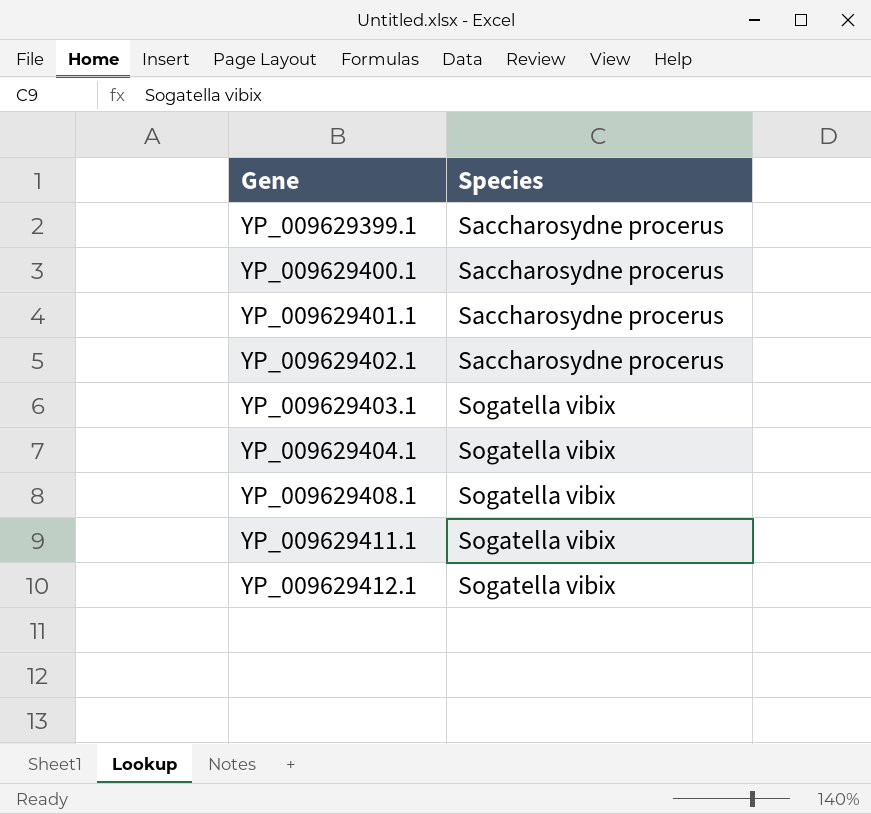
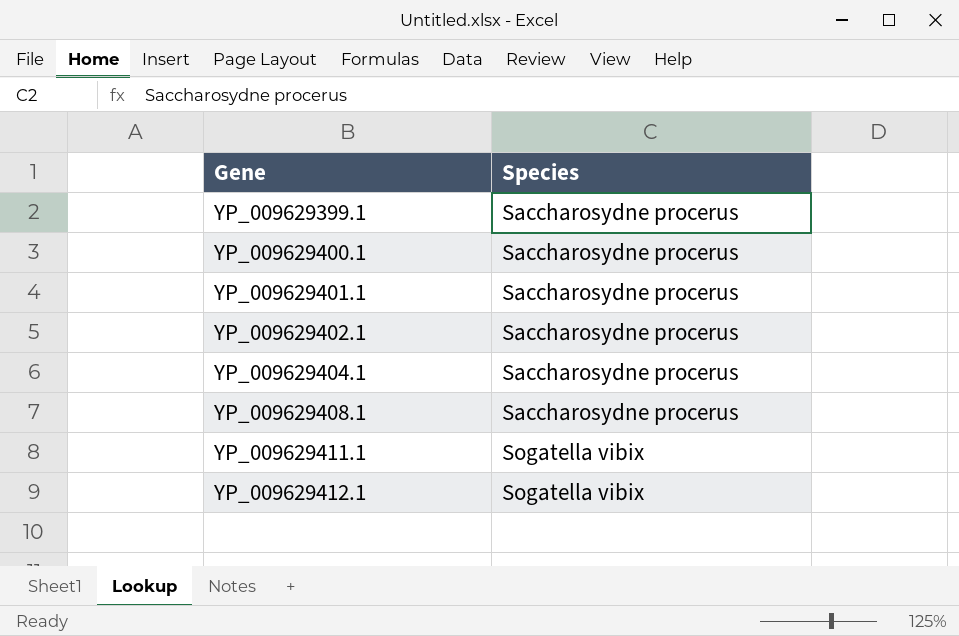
row YP_009629403.1: Sogatella vibix -> none
YP_009629404.1 | Species: Sogatella vibix -> Saccharosydne procerus
YP_009629408.1 | Species: Sogatella vibix -> Saccharosydne procerus

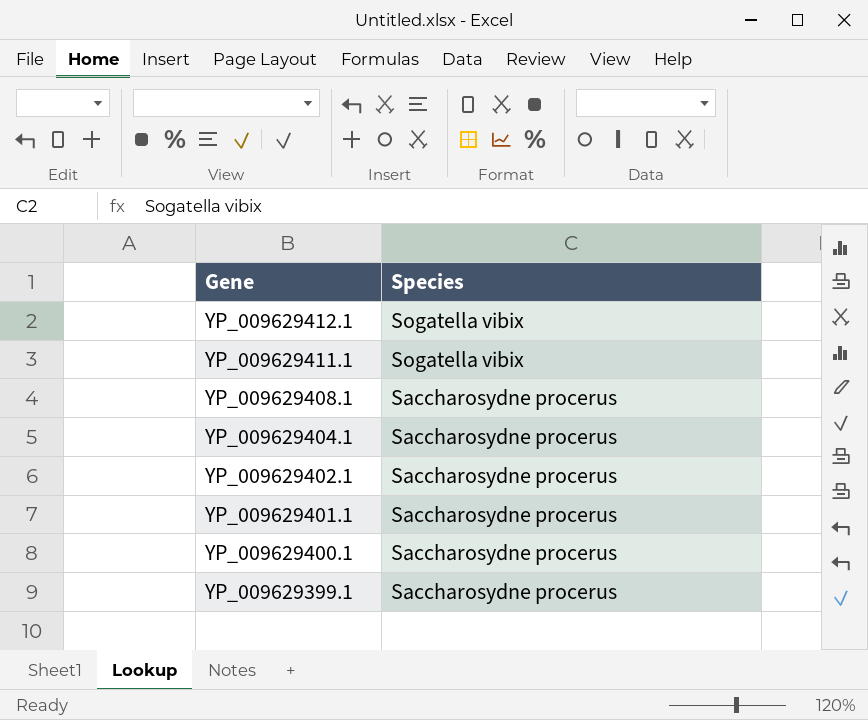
row order: Gene ascending -> Gene descending

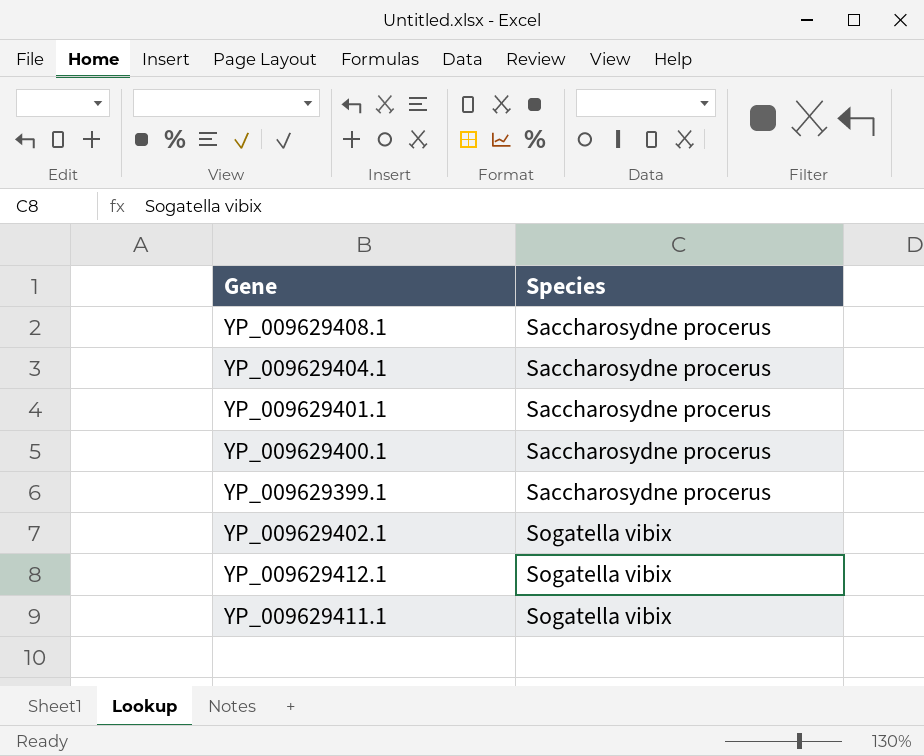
row order: Gene descending -> Species ascending
YP_009629402.1 | Species: Saccharosydne procerus -> Sogatella vibix

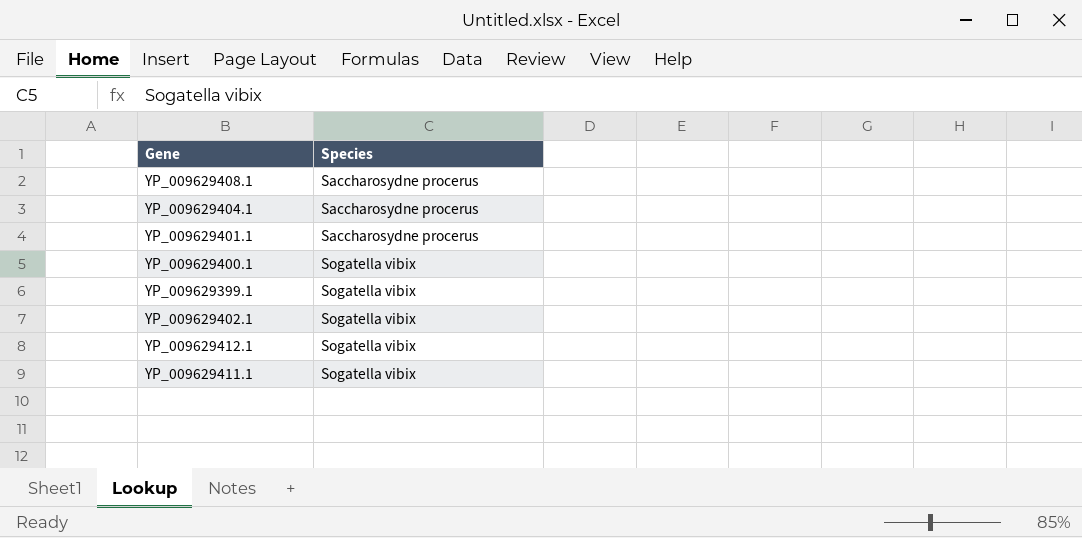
YP_009629400.1 | Species: Saccharosydne procerus -> Sogatella vibix
YP_009629399.1 | Species: Saccharosydne procerus -> Sogatella vibix

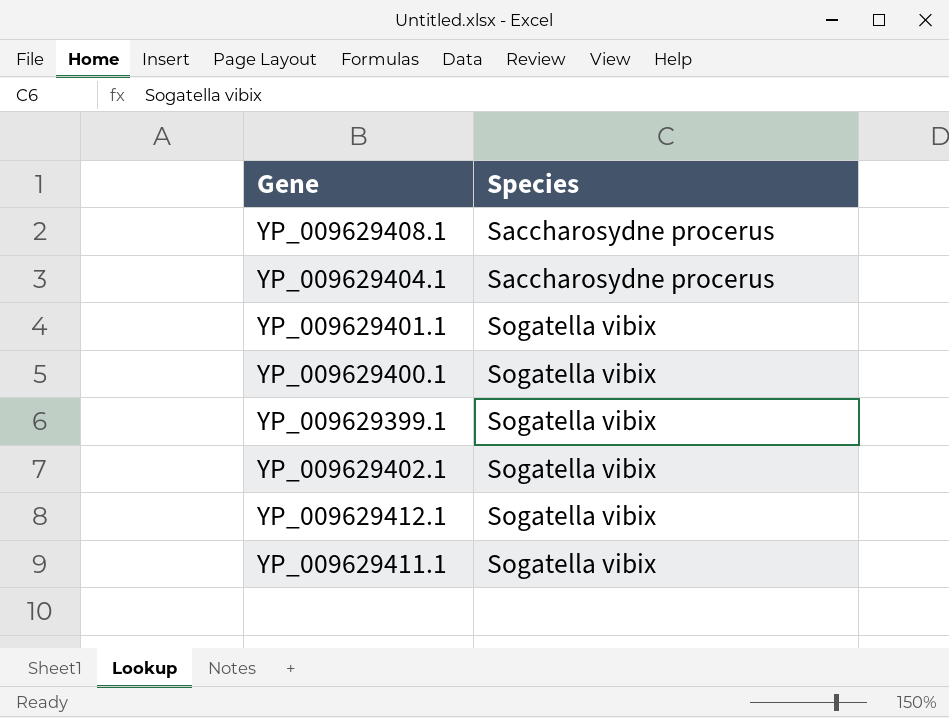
YP_009629401.1 | Species: Saccharosydne procerus -> Sogatella vibix

